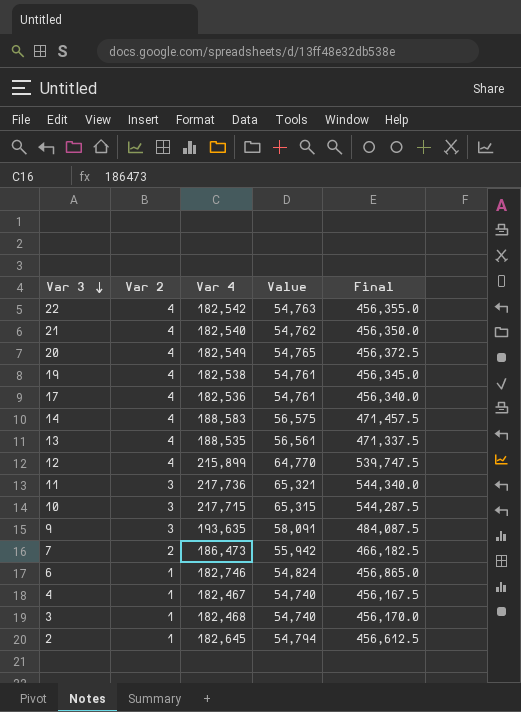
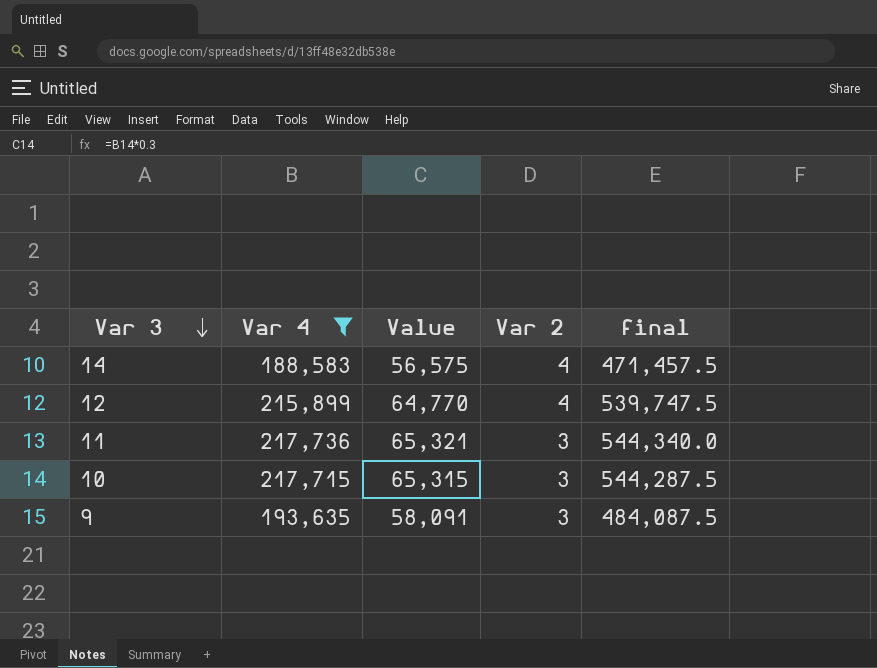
filter: none -> Var 4 >= 188,583
column Var 2 | position: 2 -> 4
column name: Final -> final

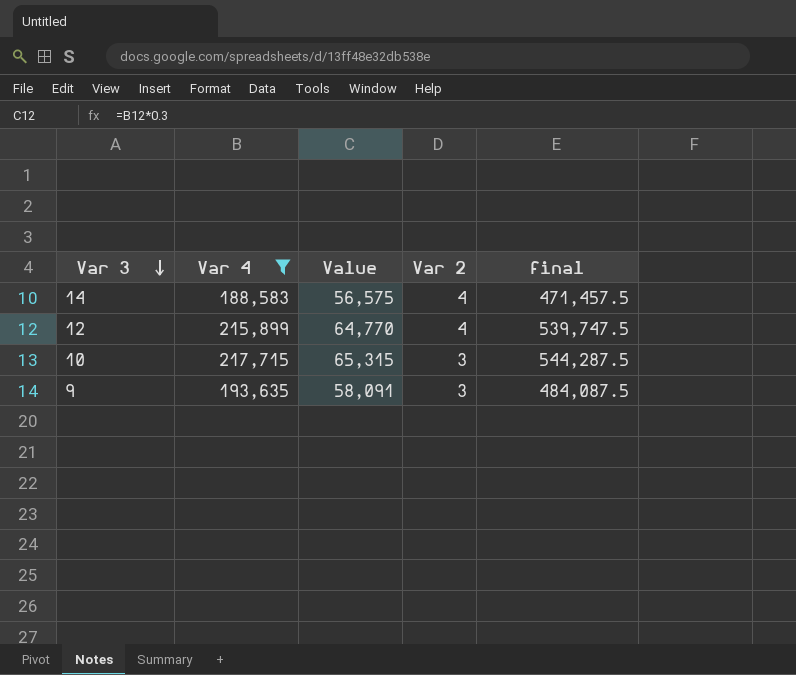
row 11: 217,736 | 65,321 | 3 | 544,340.0 -> none

